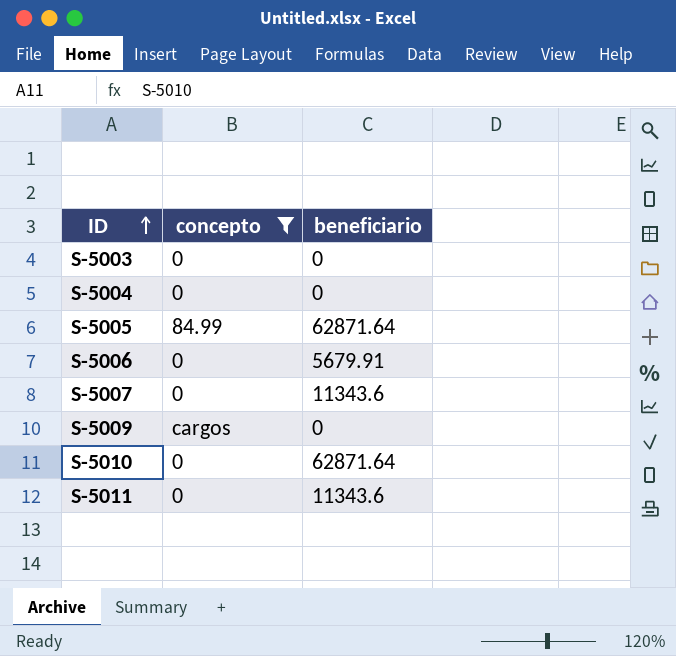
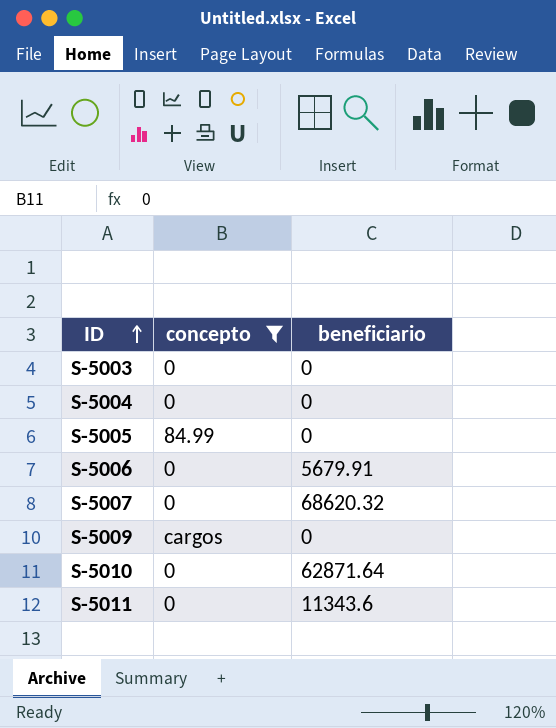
S-5005 | beneficiario: 62871.64 -> 0
S-5007 | beneficiario: 11343.6 -> 68620.32

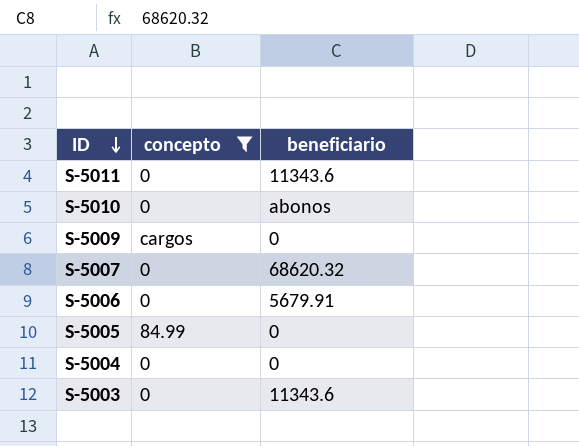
row order: ID ascending -> ID descending
S-5010 | beneficiario: 62871.64 -> abonos
S-5003 | beneficiario: 0 -> 11343.6

